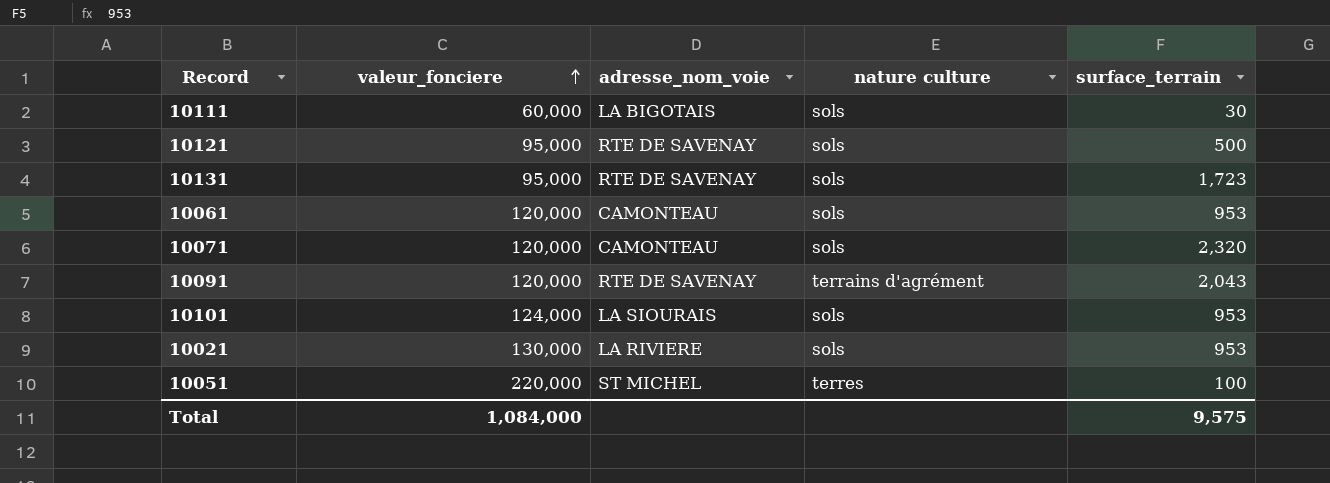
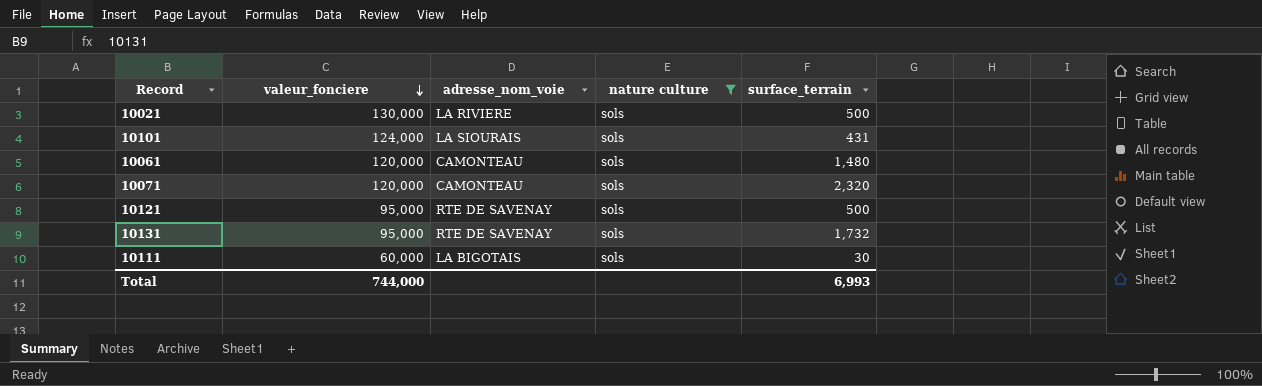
filter: none -> nature culture = sols
row order: valeur_fonciere ascending -> valeur_fonciere descending
10021 | surface_terrain: 953 -> 500
10101 | surface_terrain: 953 -> 431
10061 | surface_terrain: 953 -> 1,480
10131 | surface_terrain: 1,723 -> 1,732
Total | valeur_fonciere: 1,084,000 -> 744,000
Total | surface_terrain: 9,575 -> 6,993

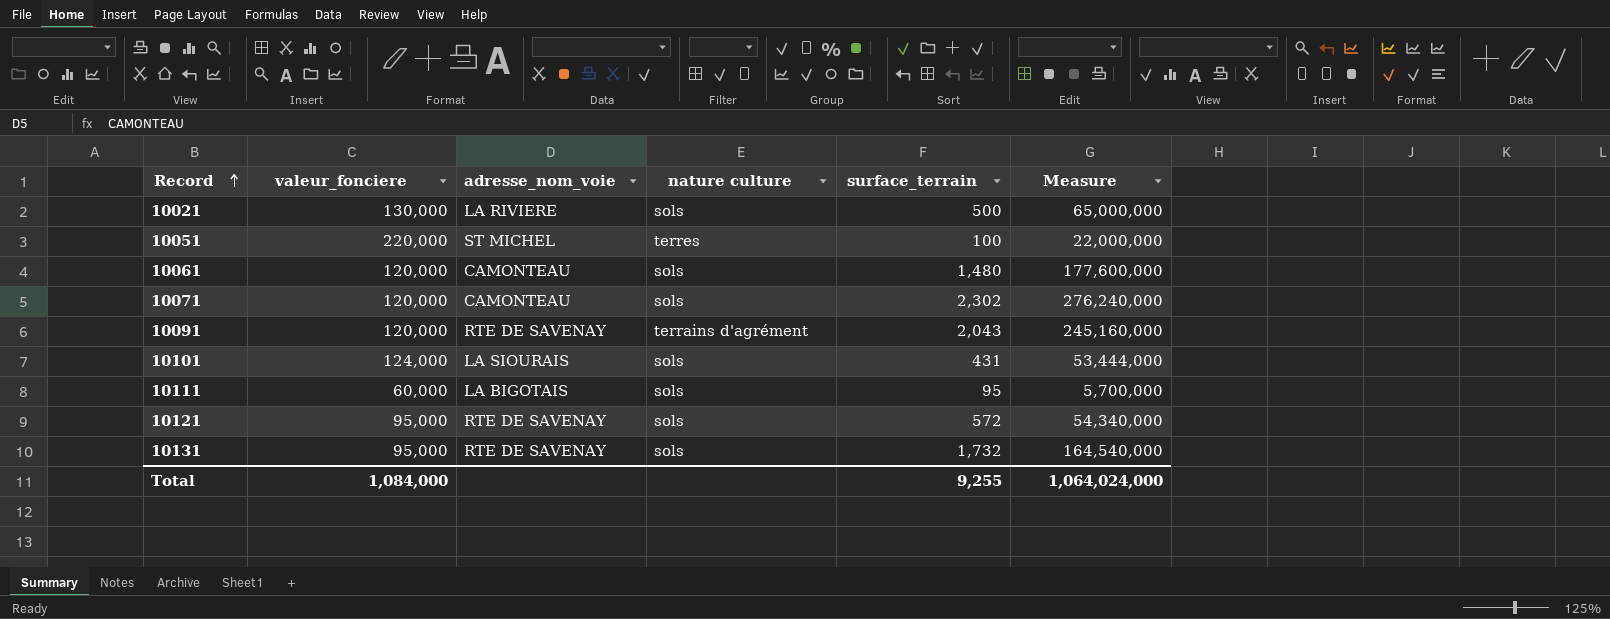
filter: nature culture = sols -> none
row order: valeur_fonciere descending -> Record ascending
column Measure | formula: none -> [valeur_fonciere] * [surface_terrain]
10071 | surface_terrain: 2,320 -> 2,302
10111 | surface_terrain: 30 -> 95
10121 | surface_terrain: 500 -> 572
Total | valeur_fonciere: 744,000 -> 1,084,000
Total | surface_terrain: 6,993 -> 9,255

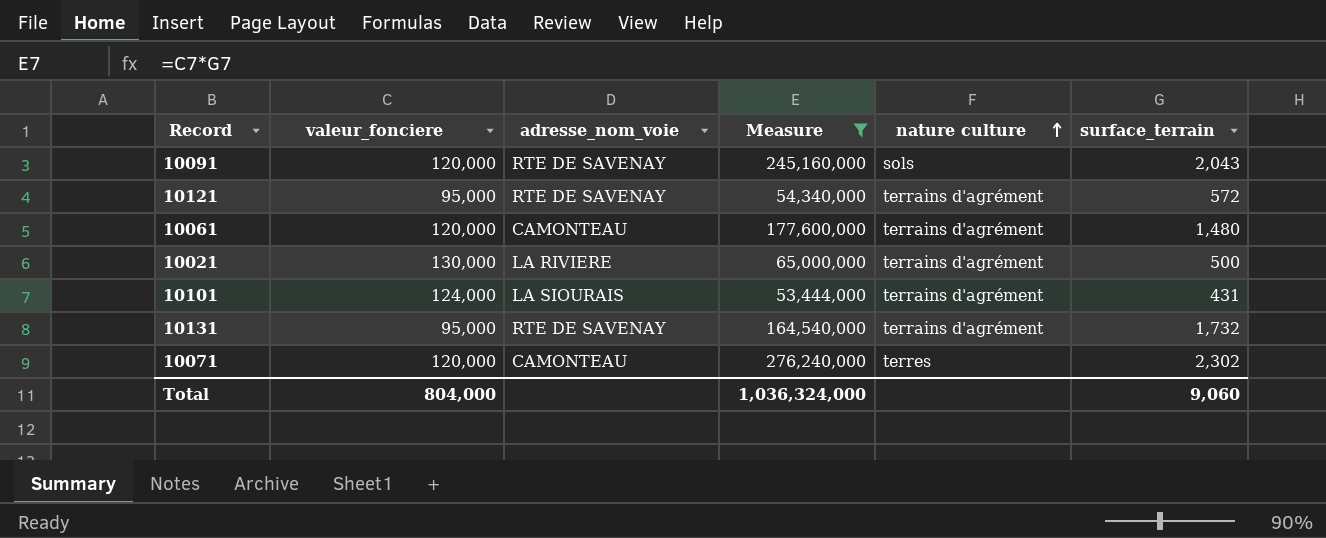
filter: none -> Measure >= 53,444,000
row order: Record ascending -> nature culture ascending
column Measure | position: 6 -> 4
10091 | nature culture: terrains d'agrément -> sols
10121 | nature culture: sols -> terrains d'agrément
10061 | nature culture: sols -> terrains d'agrément
10021 | nature culture: sols -> terrains d'agrément
10101 | nature culture: sols -> terrains d'agrément
10131 | nature culture: sols -> terrains d'agrément
10071 | nature culture: sols -> terres
Total | valeur_fonciere: 1,084,000 -> 804,000
Total | Measure: 1,064,024,000 -> 1,036,324,000
Total | surface_terrain: 9,255 -> 9,060

